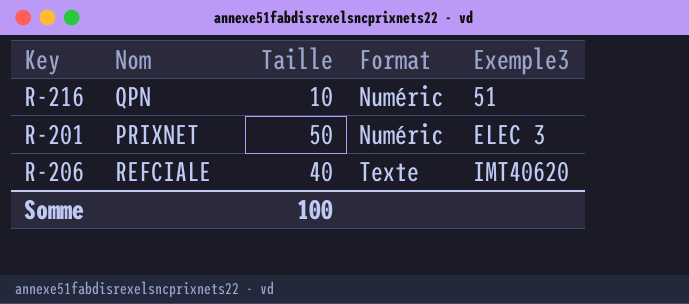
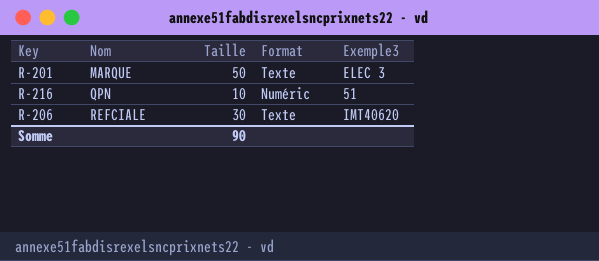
row order: Format ascending -> Nom ascending
R-201 | Nom: PRIXNET -> MARQUE
R-201 | Format: Numéric -> Texte
R-206 | Taille: 40 -> 30
Somme | Taille: 100 -> 90

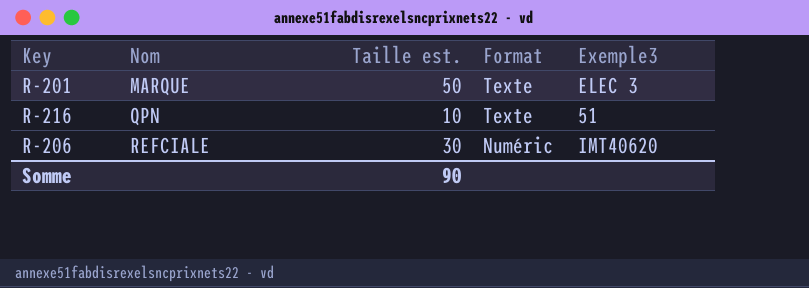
column name: Taille -> Taille est.
R-216 | Format: Numéric -> Texte
R-206 | Format: Texte -> Numéric

